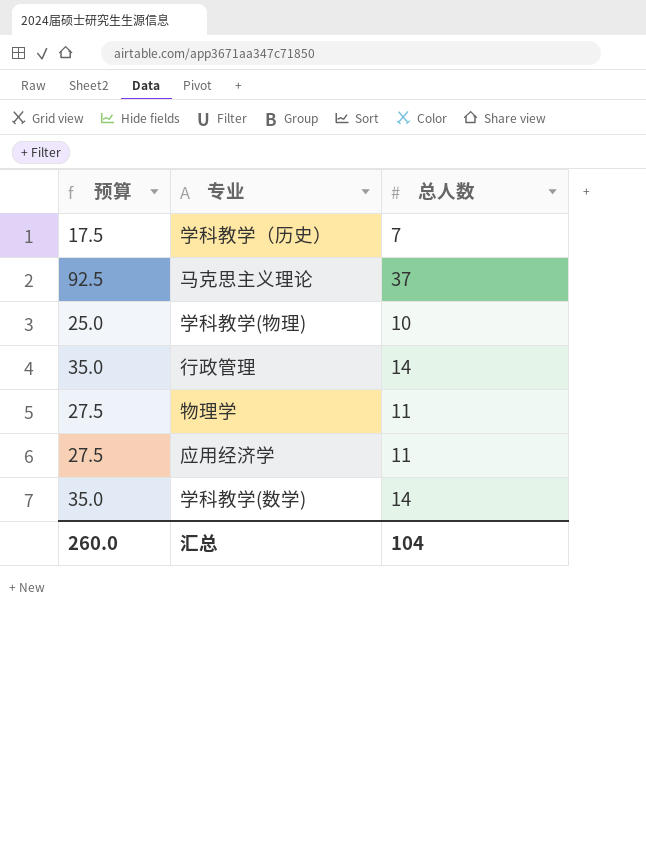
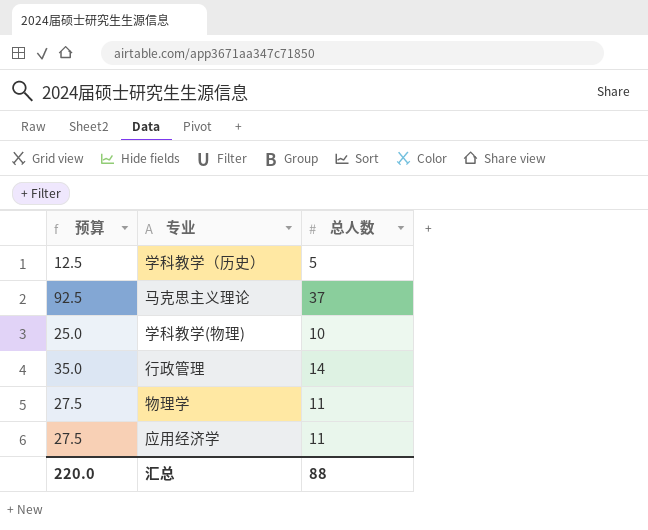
row 学科教学(数学): 35.0 | 14 -> none
学科教学（历史） | 预算: 17.5 -> 12.5
学科教学（历史） | 总人数: 7 -> 5
汇总 | 预算: 260.0 -> 220.0
汇总 | 总人数: 104 -> 88

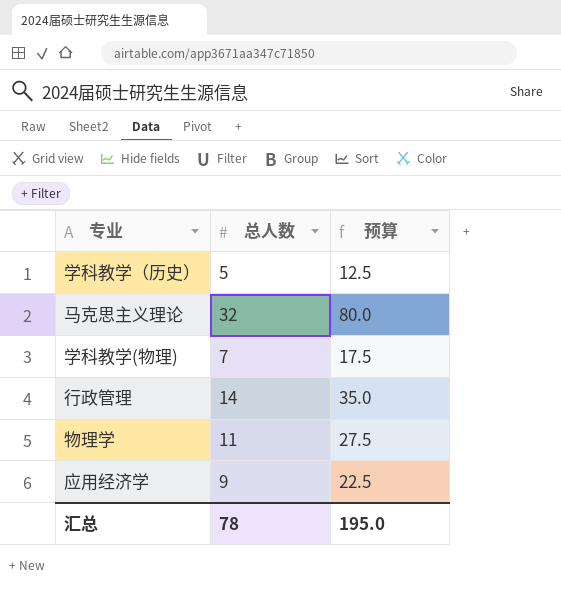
column 预算 | position: 1 -> 3
马克思主义理论 | 总人数: 37 -> 32
马克思主义理论 | 预算: 92.5 -> 80.0
学科教学(物理) | 总人数: 10 -> 7
学科教学(物理) | 预算: 25.0 -> 17.5
应用经济学 | 总人数: 11 -> 9
应用经济学 | 预算: 27.5 -> 22.5
汇总 | 总人数: 88 -> 78
汇总 | 预算: 220.0 -> 195.0

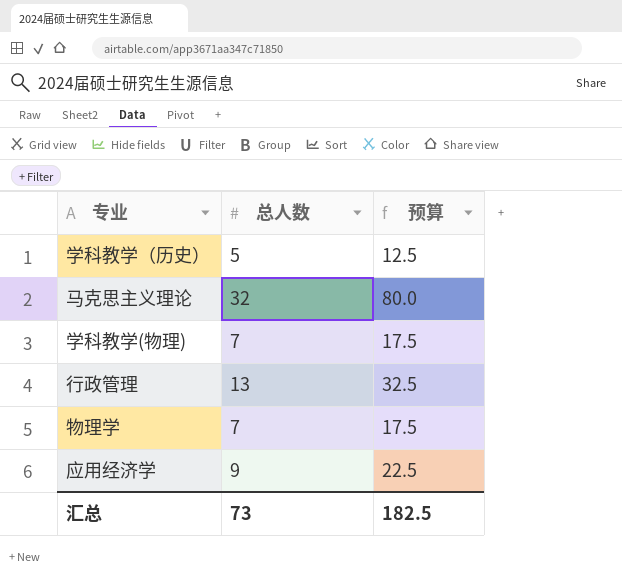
行政管理 | 总人数: 14 -> 13
行政管理 | 预算: 35.0 -> 32.5
物理学 | 总人数: 11 -> 7
物理学 | 预算: 27.5 -> 17.5
汇总 | 总人数: 78 -> 73
汇总 | 预算: 195.0 -> 182.5

